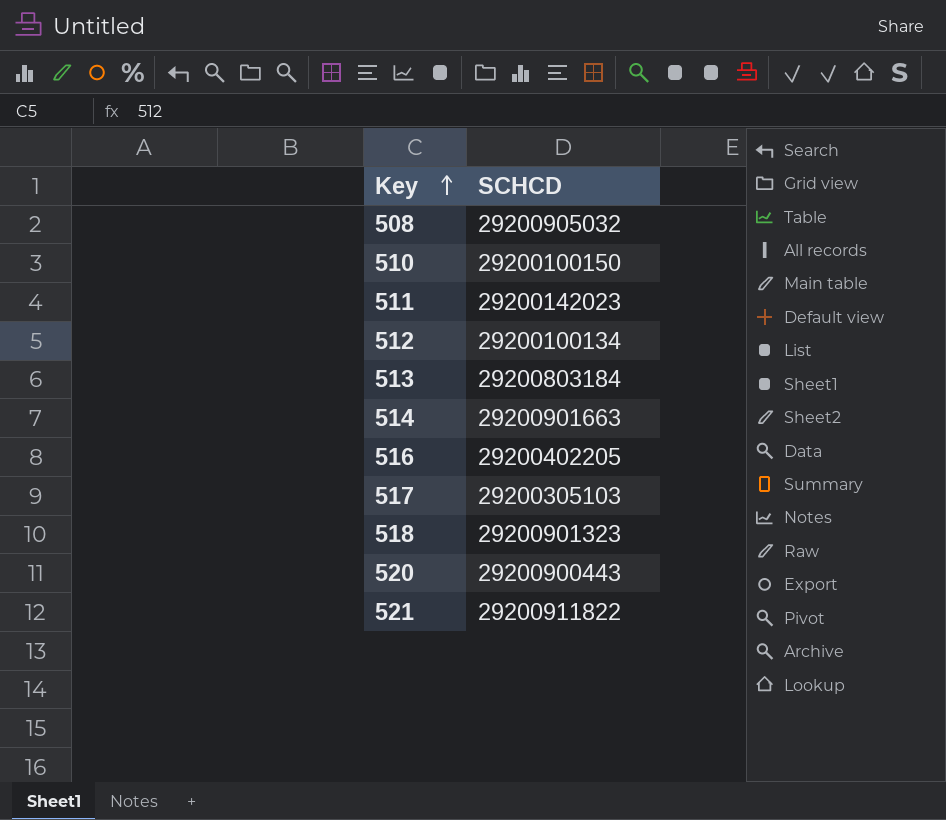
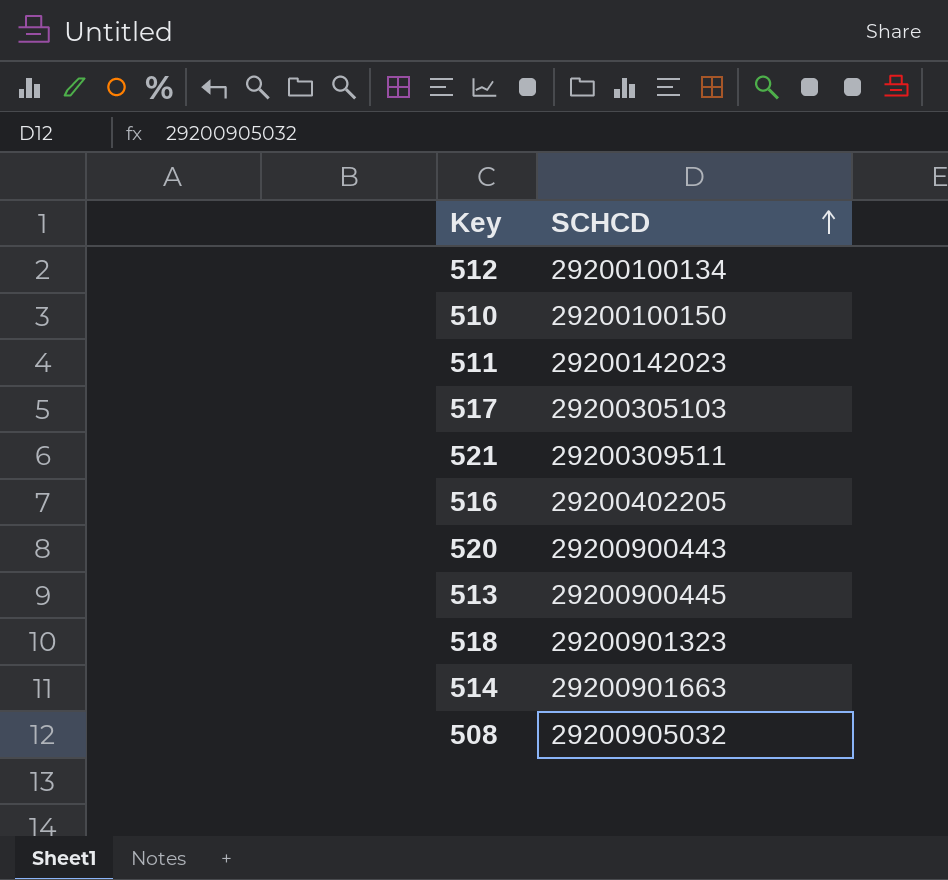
row order: Key ascending -> SCHCD ascending
521 | SCHCD: 29200911822 -> 29200309511
513 | SCHCD: 29200803184 -> 29200900445

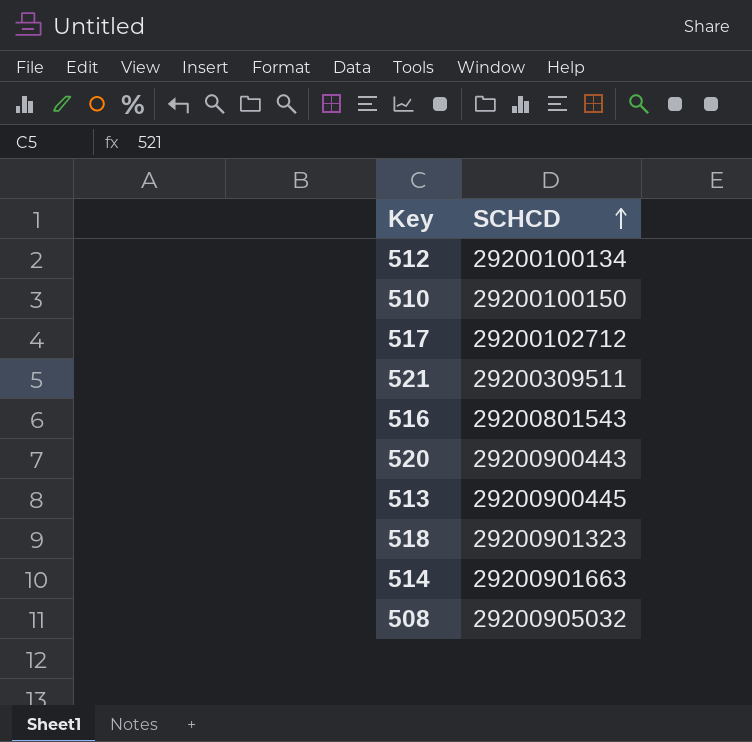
row 511: 29200142023 -> none
517 | SCHCD: 29200305103 -> 29200102712
516 | SCHCD: 29200402205 -> 29200801543

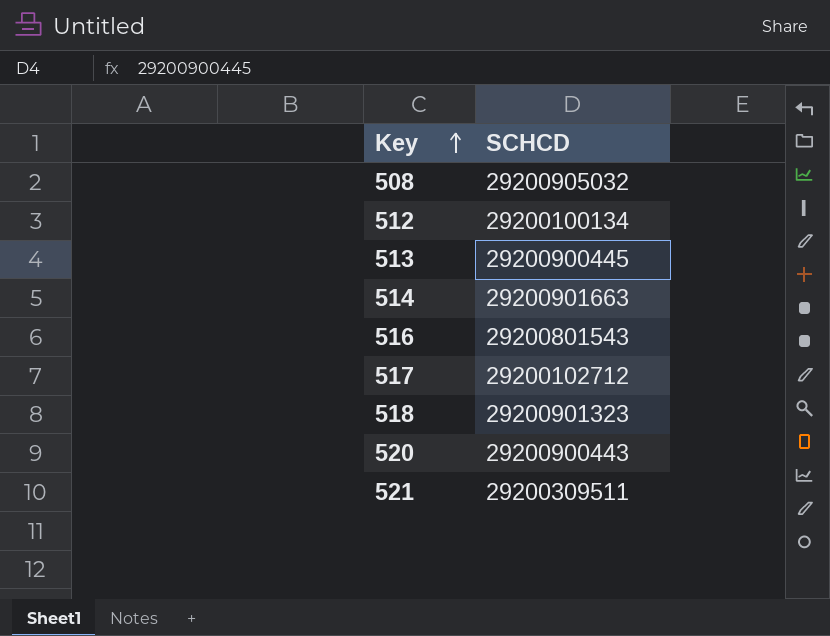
row order: SCHCD ascending -> Key ascending
row 510: 29200100150 -> none

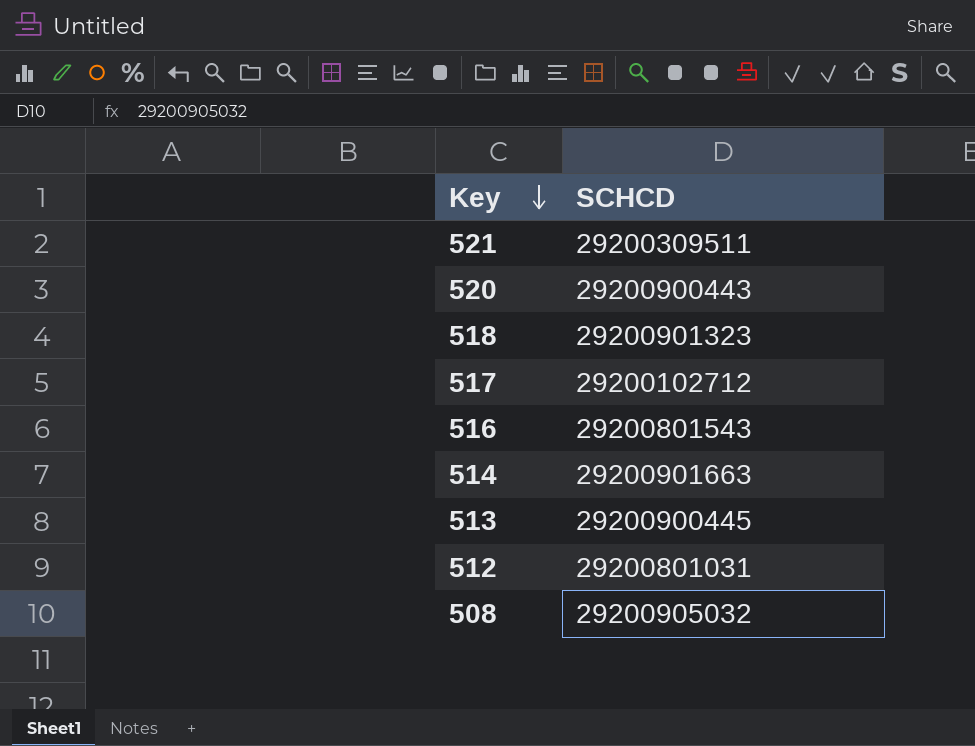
row order: Key ascending -> Key descending
512 | SCHCD: 29200100134 -> 29200801031

